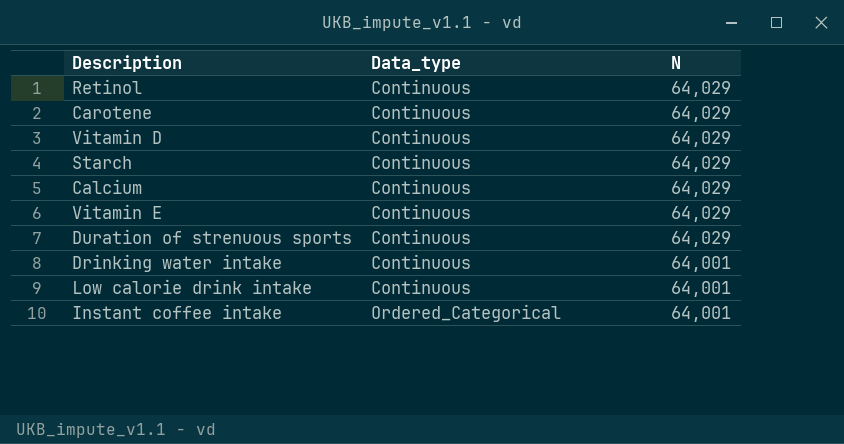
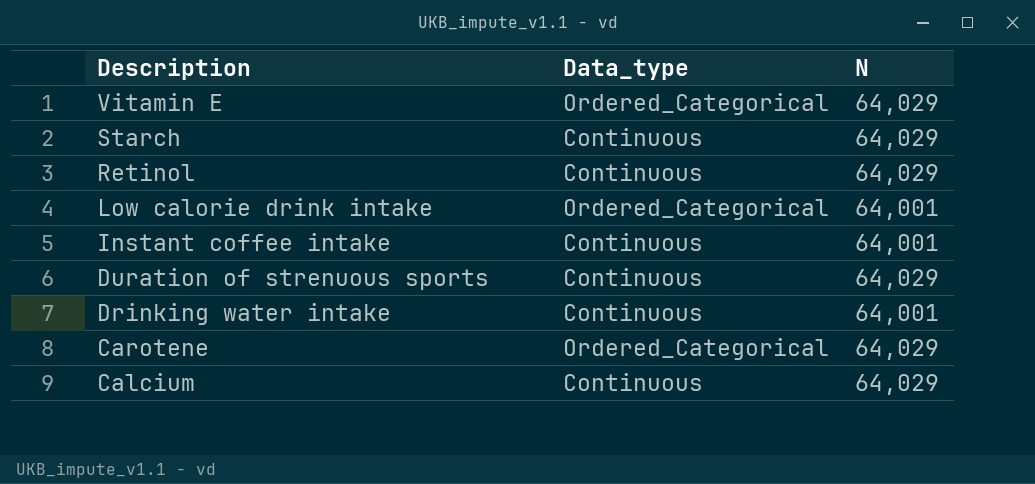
row order: Data_type ascending -> Description descending
row Vitamin D: Continuous | 64,029 -> none
Vitamin E | Data_type: Continuous -> Ordered_Categorical
Low calorie drink intake | Data_type: Continuous -> Ordered_Categorical
Instant coffee intake | Data_type: Ordered_Categorical -> Continuous
Carotene | Data_type: Continuous -> Ordered_Categorical

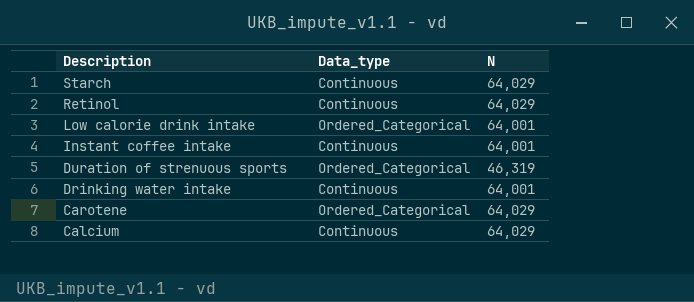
row Vitamin E: Ordered_Categorical | 64,029 -> none
Duration of strenuous sports | Data_type: Continuous -> Ordered_Categorical
Duration of strenuous sports | N: 64,029 -> 46,319

